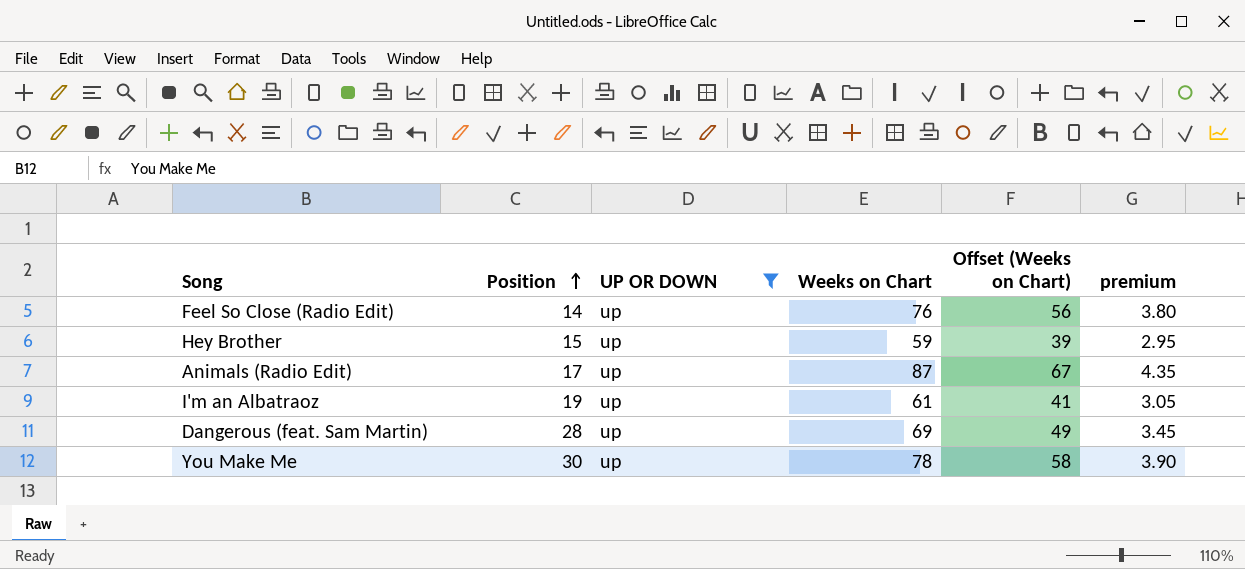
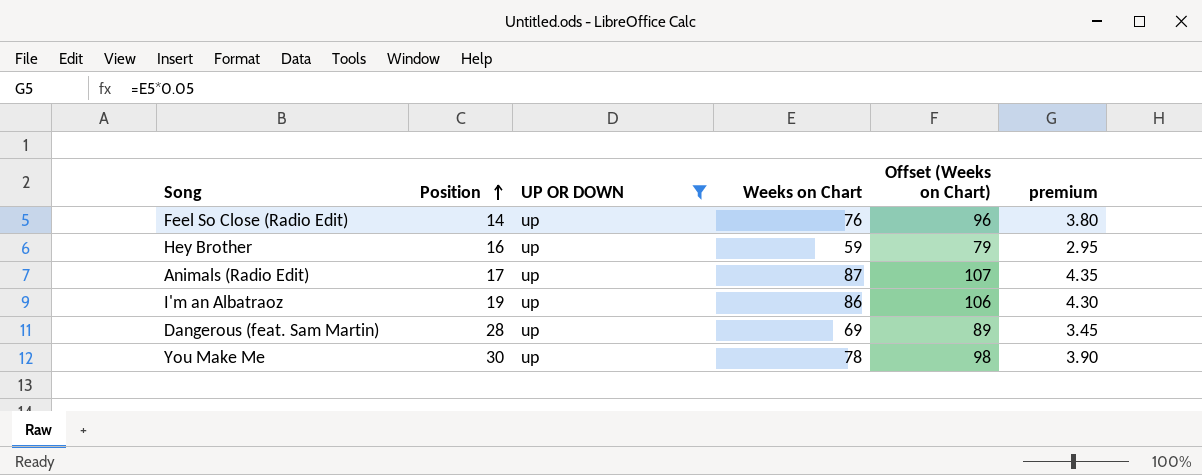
column Offset (Weeks on Chart) | formula: [Weeks on Chart] - 20 -> [Weeks on Chart] + 20
Hey Brother | Position: 15 -> 16
I'm an Albatraoz | Weeks on Chart: 61 -> 86
I'm an Albatraoz | premium: 3.05 -> 4.30

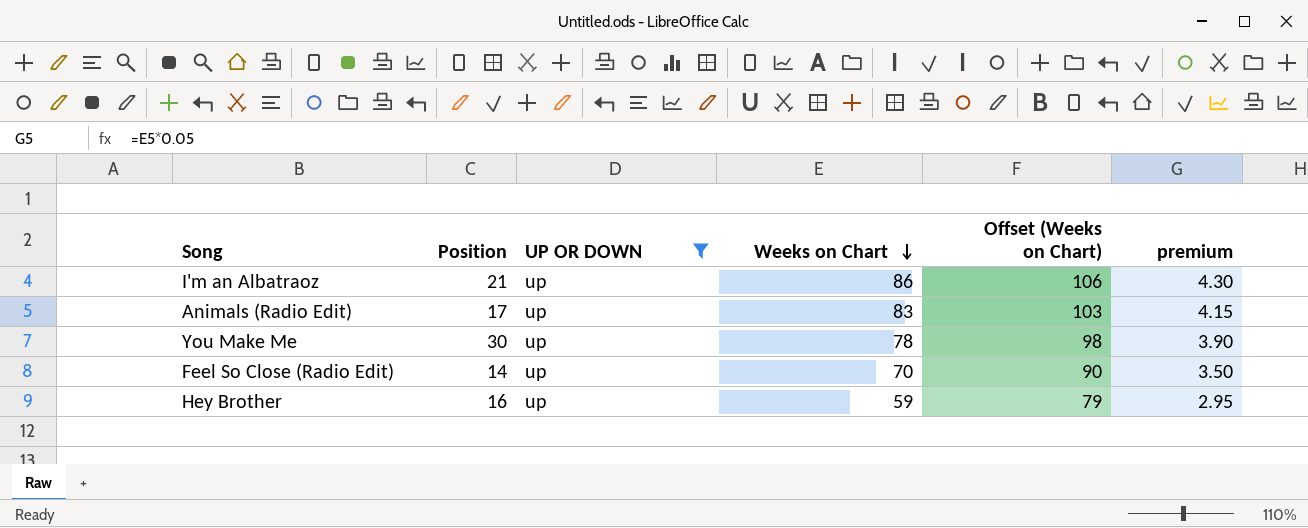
row order: Position ascending -> Weeks on Chart descending
row Dangerous (feat. Sam Martin): 28 | up | 69 | 89 | 3.45 -> none
I'm an Albatraoz | Position: 19 -> 21
Animals (Radio Edit) | Weeks on Chart: 87 -> 83
Animals (Radio Edit) | Offset (Weeks on Chart): 107 -> 103
Animals (Radio Edit) | premium: 4.35 -> 4.15
Feel So Close (Radio Edit) | Weeks on Chart: 76 -> 70
Feel So Close (Radio Edit) | Offset (Weeks on Chart): 96 -> 90
Feel So Close (Radio Edit) | premium: 3.80 -> 3.50

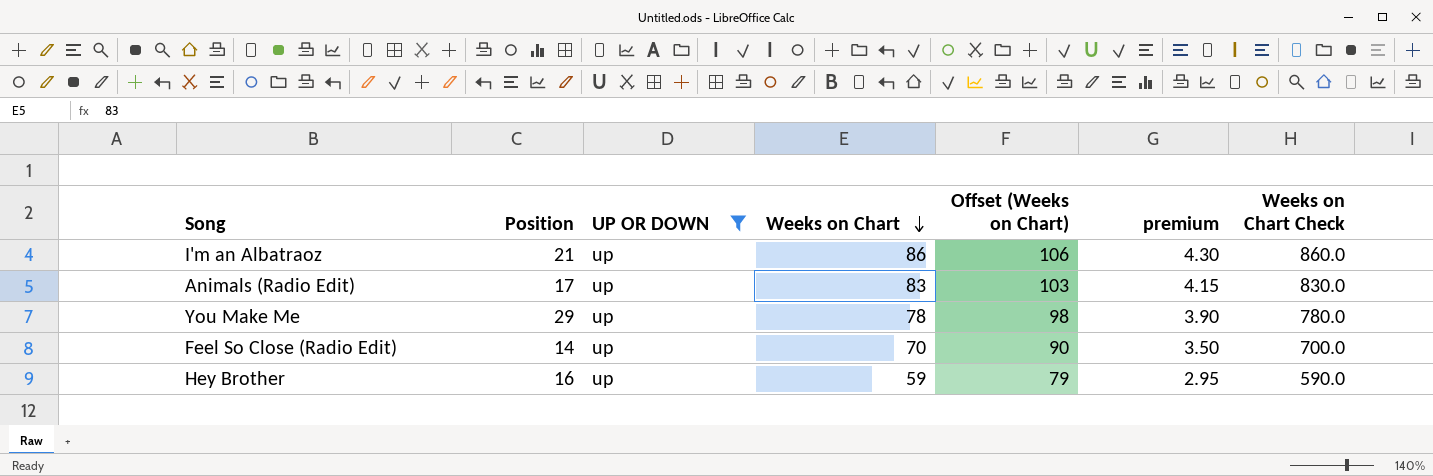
column Weeks on Chart Check | formula: none -> [Weeks on Chart] * 10
You Make Me | Position: 30 -> 29

